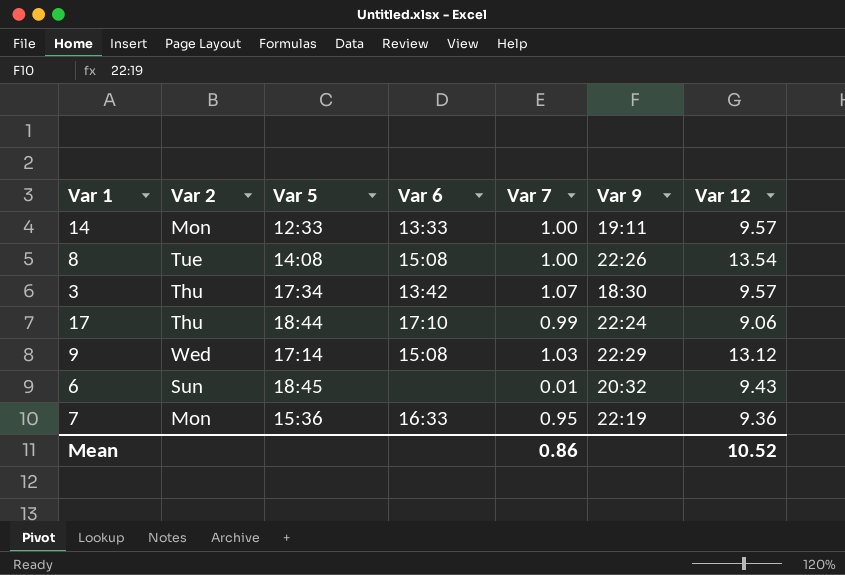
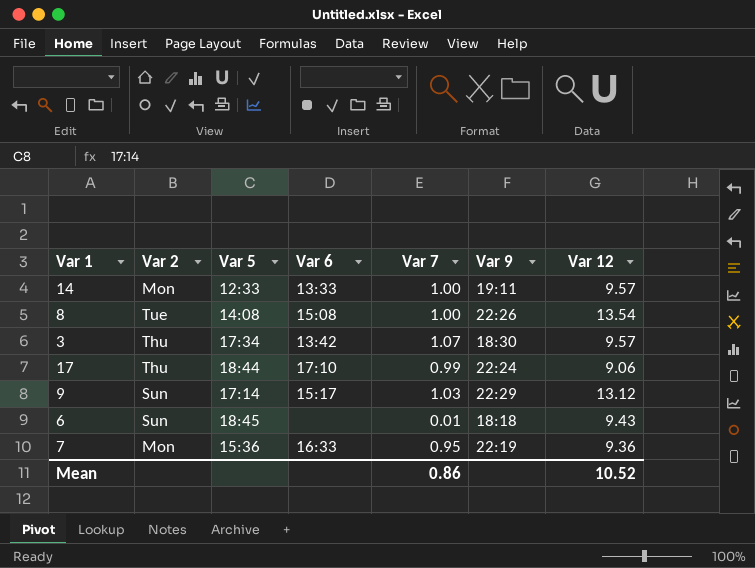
9 | Var 2: Wed -> Sun
9 | Var 6: 15:08 -> 15:17
6 | Var 9: 20:32 -> 18:18

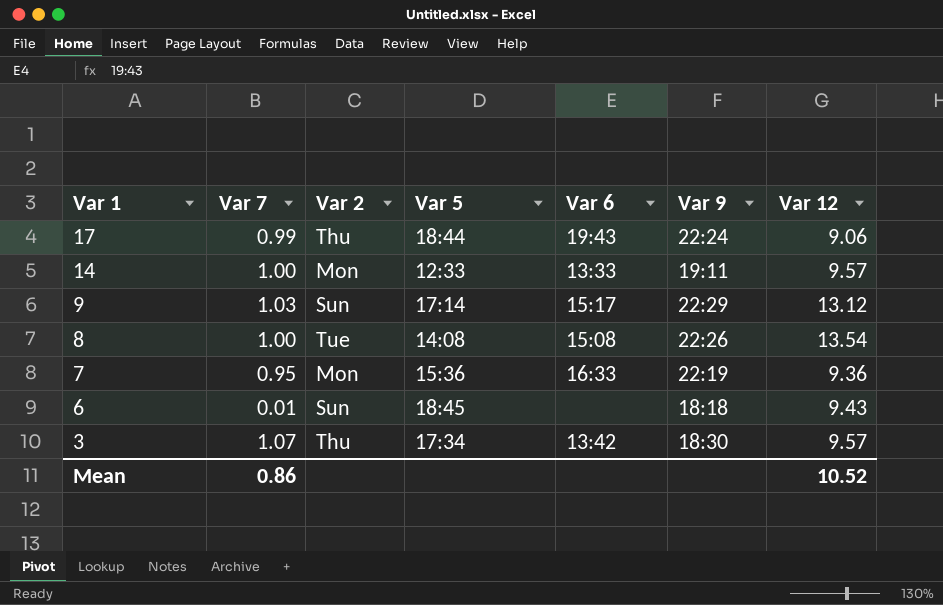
row order: none -> Var 1 descending
column Var 7 | position: 5 -> 2
17 | Var 6: 17:10 -> 19:43

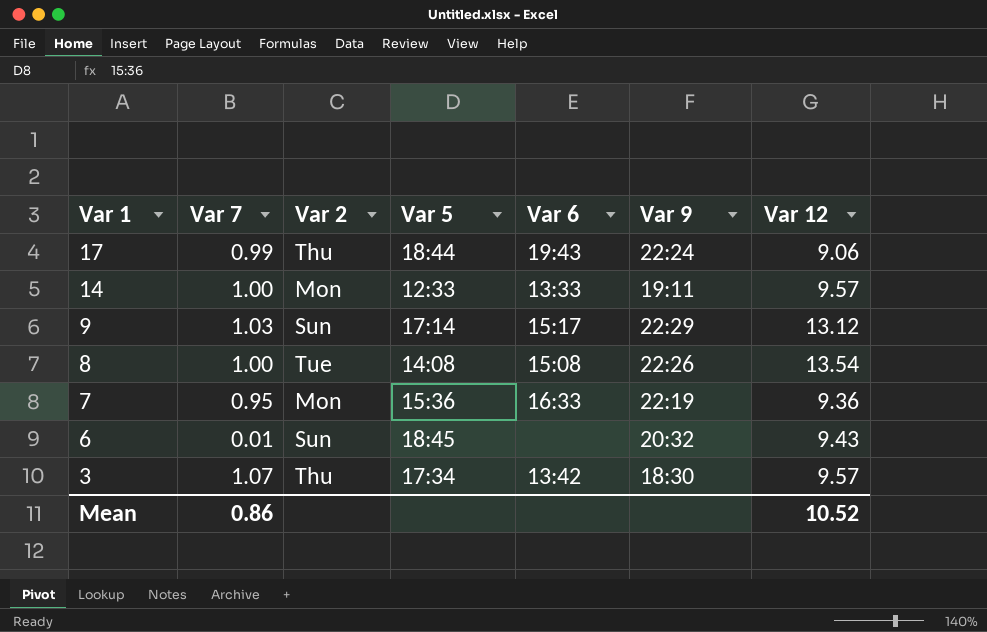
6 | Var 9: 18:18 -> 20:32

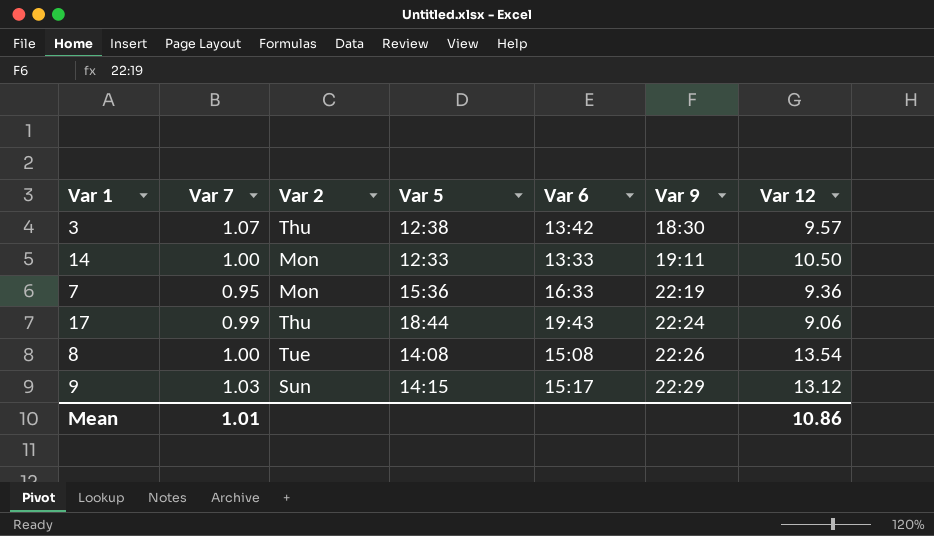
row order: Var 1 descending -> Var 9 ascending
row 6: 0.01 | Sun | 18:45 | none | 20:32 | 9.43 -> none
3 | Var 5: 17:34 -> 12:38
14 | Var 12: 9.57 -> 10.50
9 | Var 5: 17:14 -> 14:15
Mean | Var 7: 0.86 -> 1.01
Mean | Var 12: 10.52 -> 10.86

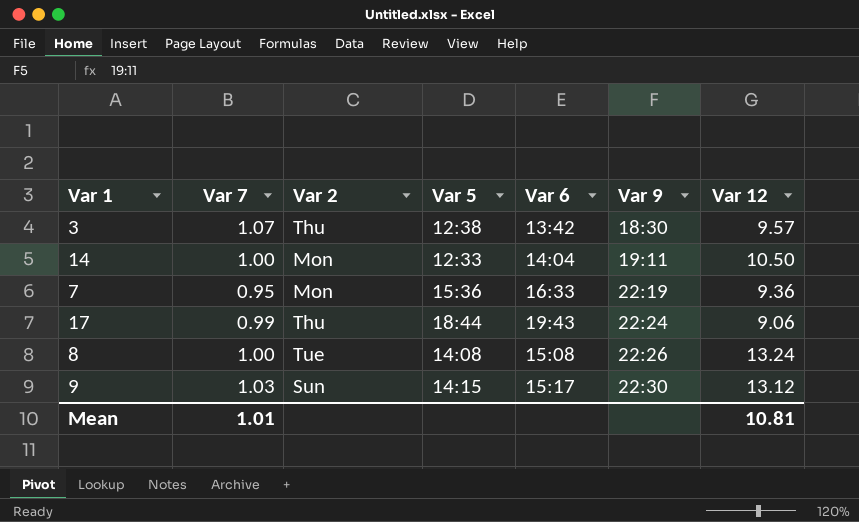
14 | Var 6: 13:33 -> 14:04
8 | Var 12: 13.54 -> 13.24
9 | Var 9: 22:29 -> 22:30
Mean | Var 12: 10.86 -> 10.81

